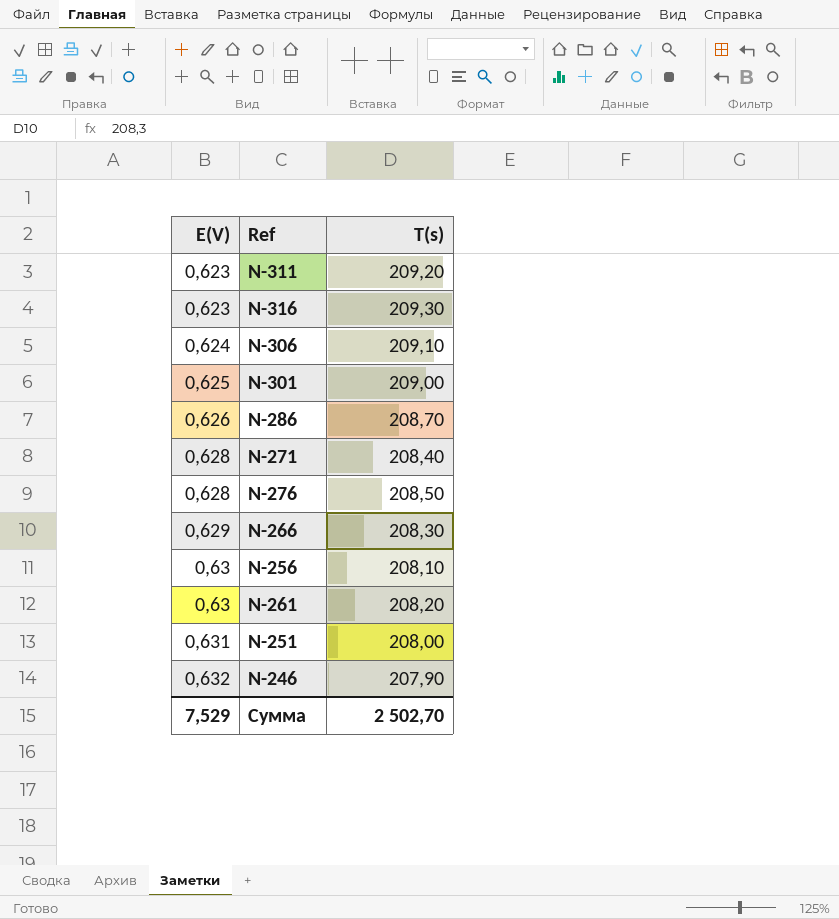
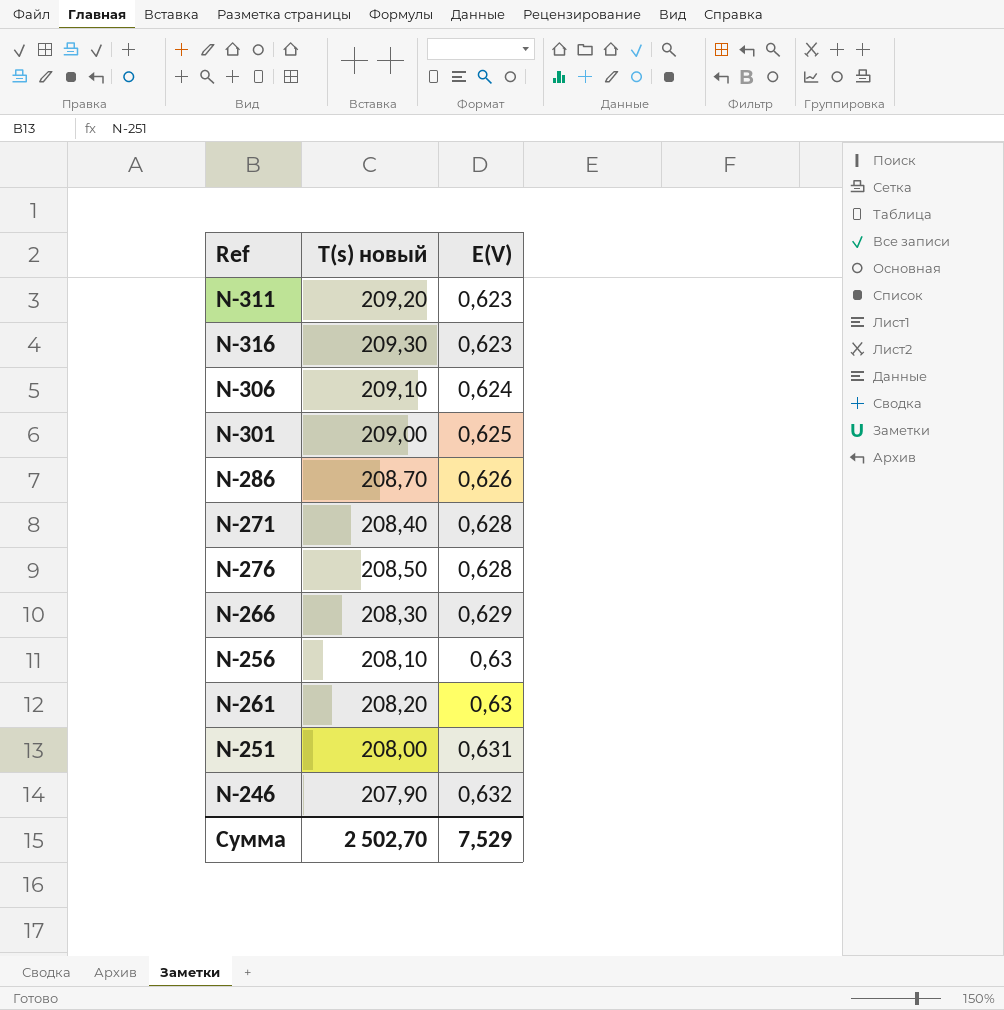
column name: T(s) -> T(s) новый
column E(V) | position: 1 -> 3

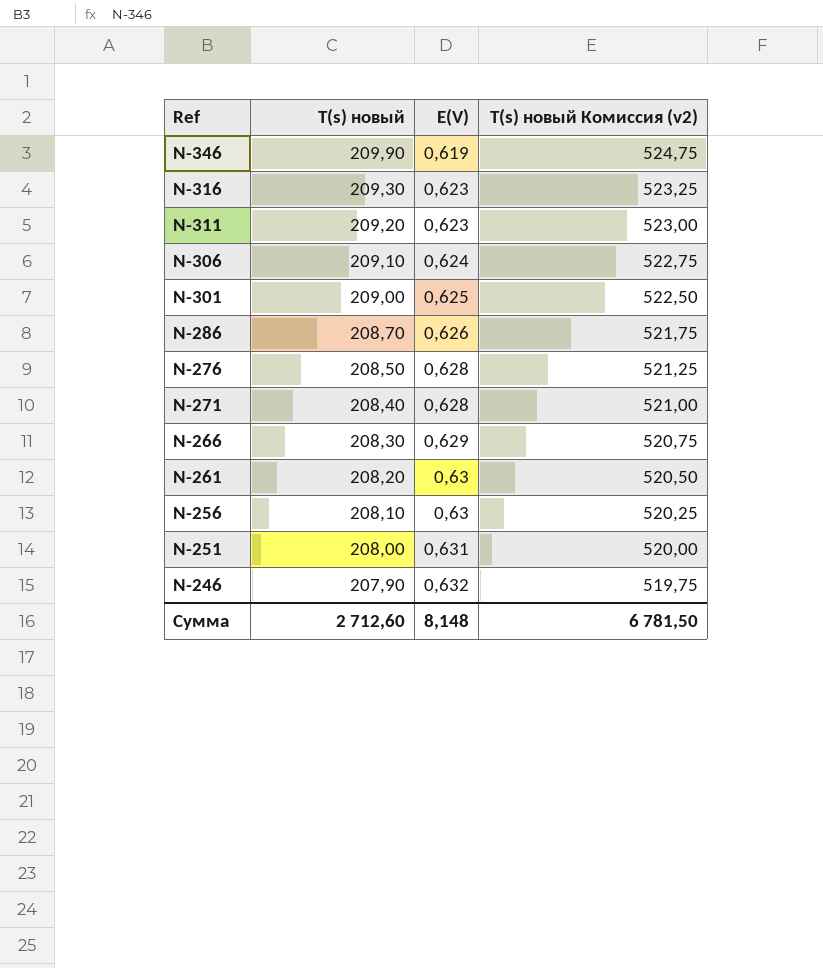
row order: E(V) ascending -> Ref descending
column T(s) новый Комиссия (v2) | formula: none -> [T(s) новый] * 2,5
row N-346: none -> 209,90 | 0,619 | 524,75
Сумма | T(s) новый: 2 502,70 -> 2 712,60
Сумма | E(V): 7,529 -> 8,148

